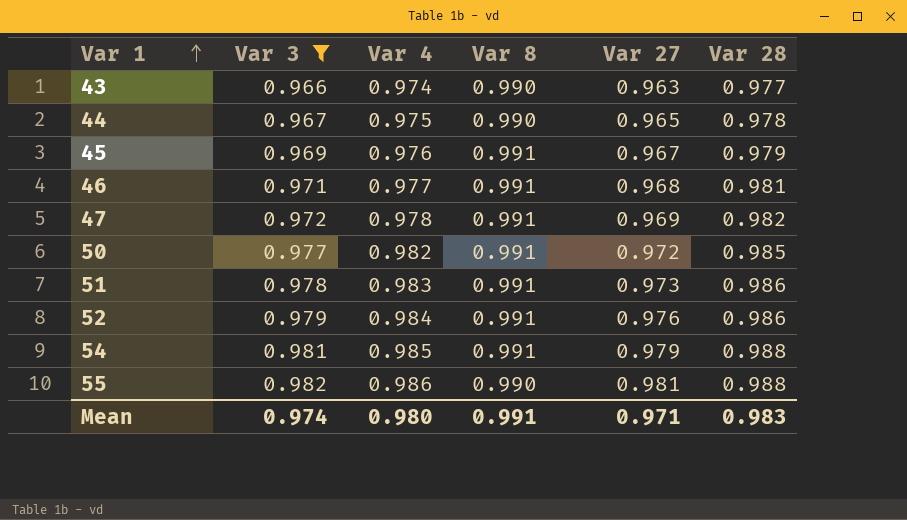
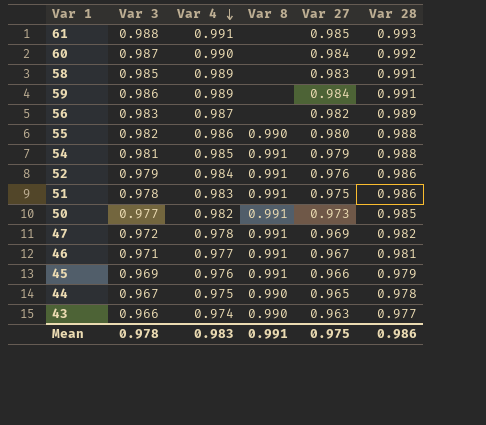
filter: Var 3 <= 0.982 -> none
row order: Var 1 ascending -> Var 4 descending
55 | Var 27: 0.981 -> 0.980
51 | Var 27: 0.973 -> 0.975
50 | Var 27: 0.972 -> 0.973
46 | Var 27: 0.968 -> 0.967
45 | Var 27: 0.967 -> 0.966
Mean | Var 3: 0.974 -> 0.978
Mean | Var 4: 0.980 -> 0.983
Mean | Var 27: 0.971 -> 0.975
Mean | Var 28: 0.983 -> 0.986

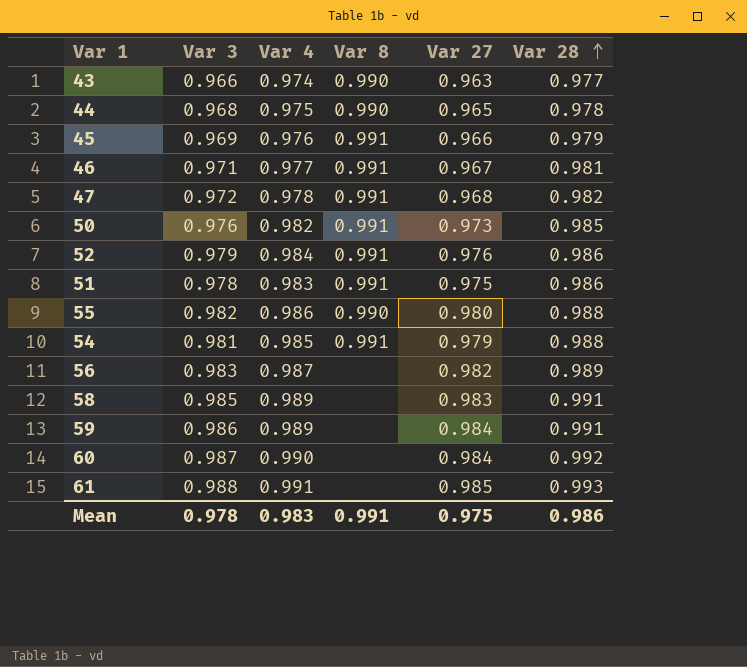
row order: Var 4 descending -> Var 28 ascending
44 | Var 3: 0.967 -> 0.968
47 | Var 27: 0.969 -> 0.968
50 | Var 3: 0.977 -> 0.976

